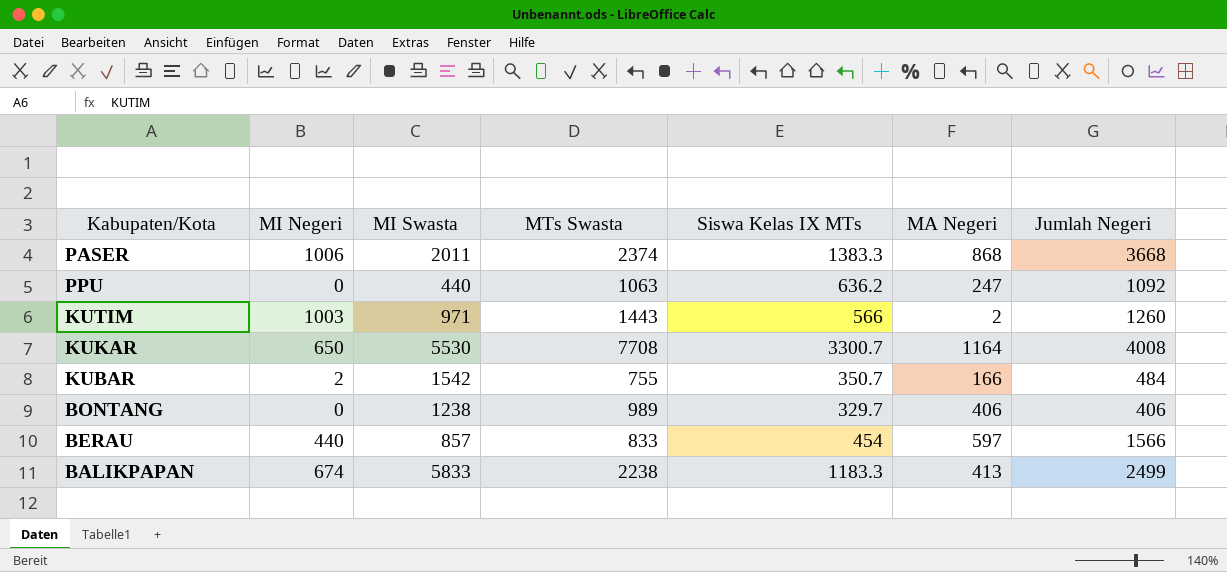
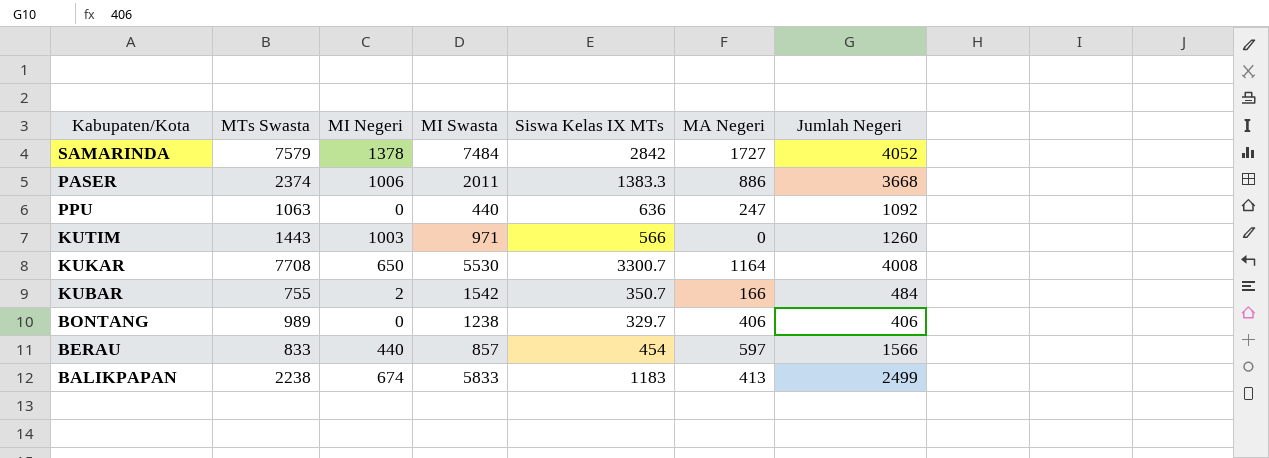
column MTs Swasta | position: 4 -> 2
row SAMARINDA: none -> 7579 | 1378 | 7484 | 2842 | 1727 | 4052
PASER | MA Negeri: 868 -> 886
PPU | Siswa Kelas IX MTs: 636.2 -> 636
KUTIM | MA Negeri: 2 -> 0
BALIKPAPAN | Siswa Kelas IX MTs: 1183.3 -> 1183

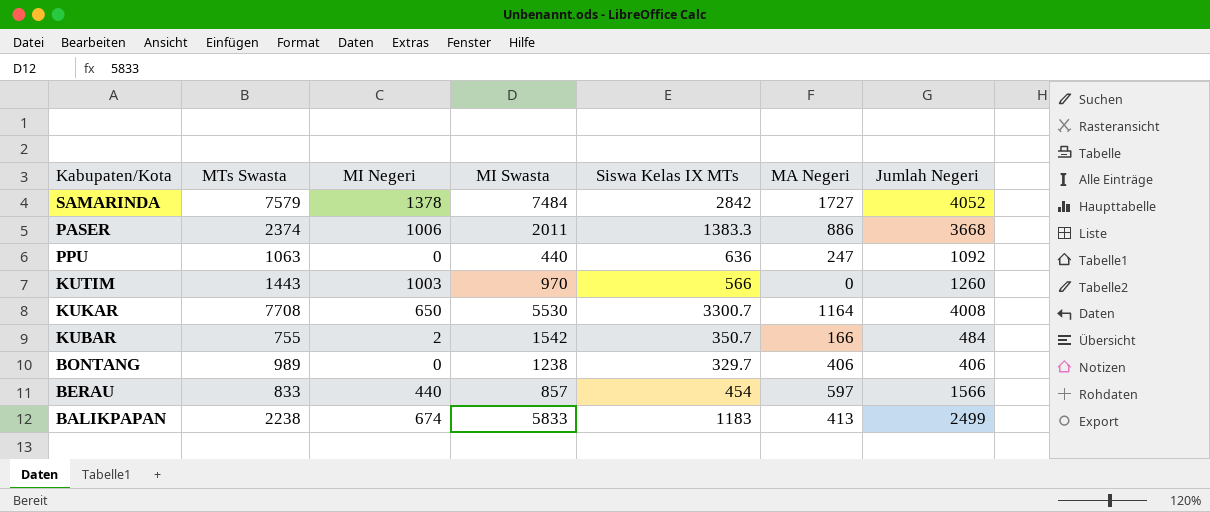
KUTIM | MI Swasta: 971 -> 970

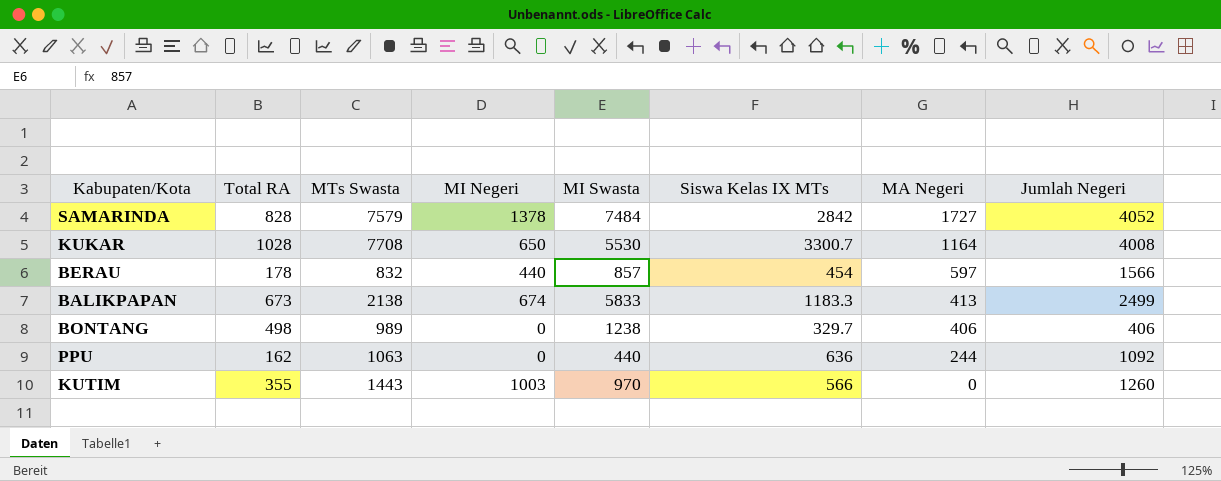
row order: none -> MA Negeri descending
column Total RA | position: none -> 2
row PASER: 2374 | 1006 | 2011 | 1383.3 | 886 | 3668 -> none
row KUBAR: 755 | 2 | 1542 | 350.7 | 166 | 484 -> none
BERAU | MTs Swasta: 833 -> 832
BALIKPAPAN | MTs Swasta: 2238 -> 2138
BALIKPAPAN | Siswa Kelas IX MTs: 1183 -> 1183.3
PPU | MA Negeri: 247 -> 244

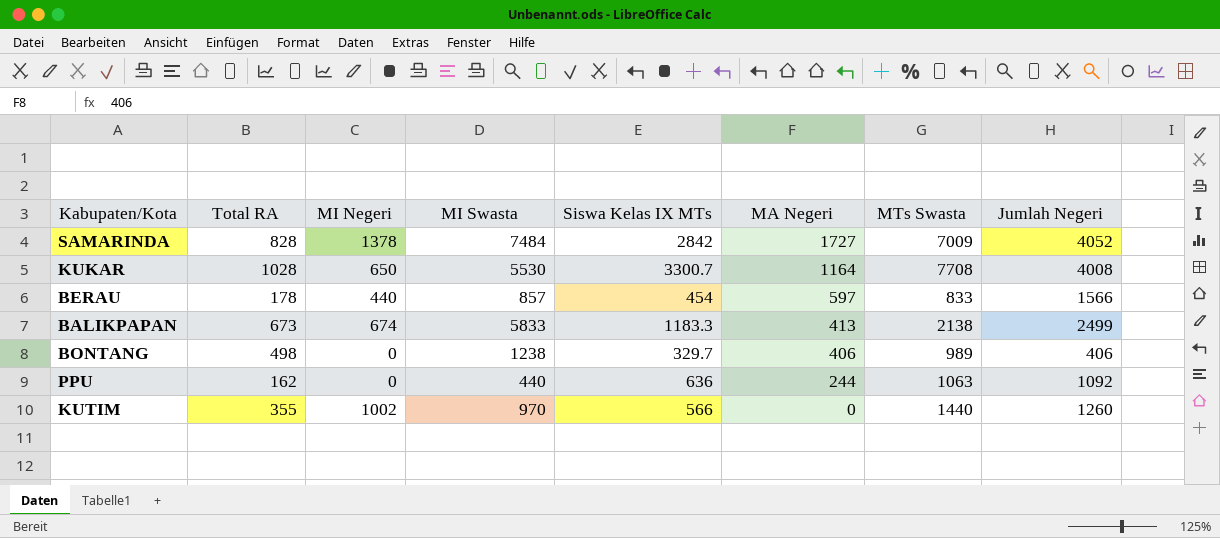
column MTs Swasta | position: 3 -> 7
SAMARINDA | MTs Swasta: 7579 -> 7009
BERAU | MTs Swasta: 832 -> 833
KUTIM | MI Negeri: 1003 -> 1002
KUTIM | MTs Swasta: 1443 -> 1440

